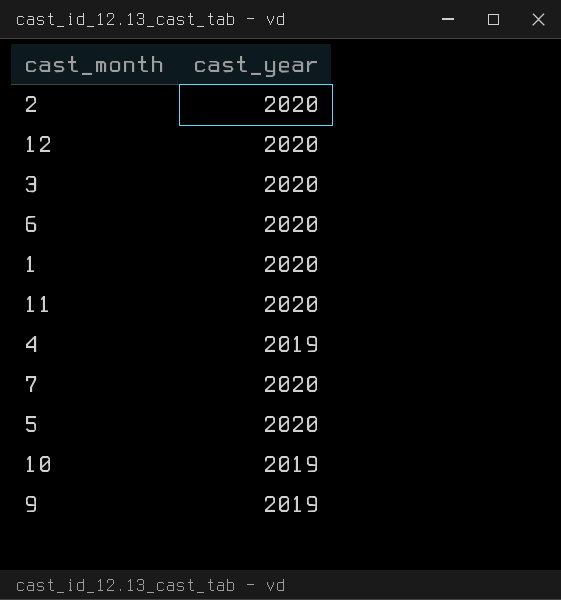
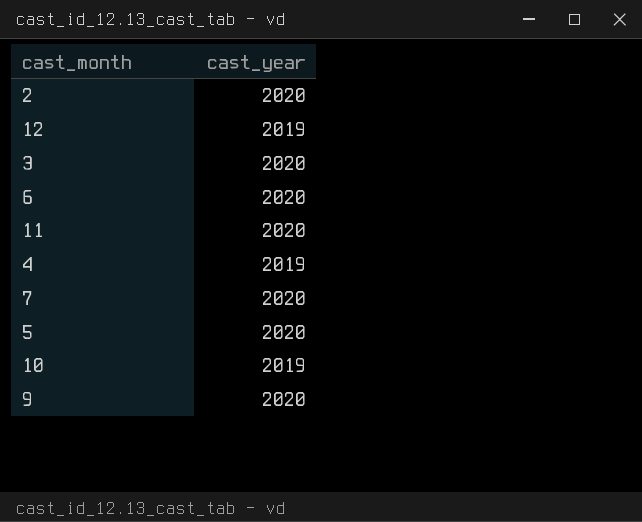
row 1: 2020 -> none
12 | cast_year: 2020 -> 2019
9 | cast_year: 2019 -> 2020

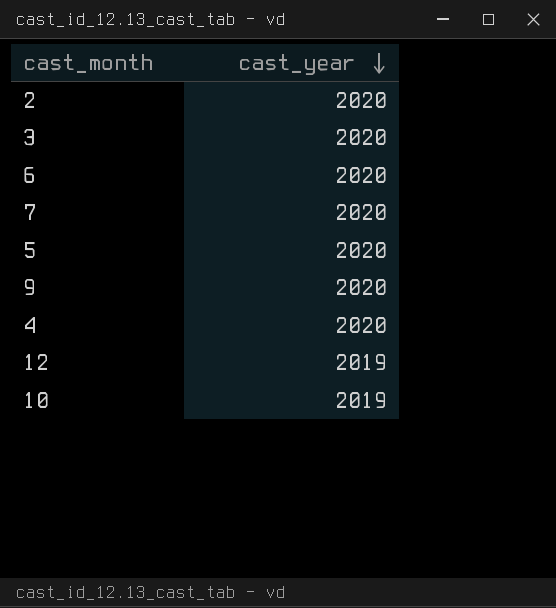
row order: none -> cast_year descending
row 11: 2020 -> none
4 | cast_year: 2019 -> 2020

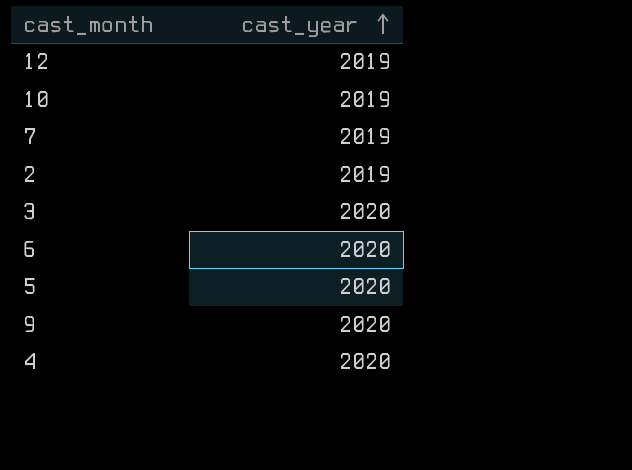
row order: cast_year descending -> cast_year ascending
7 | cast_year: 2020 -> 2019
2 | cast_year: 2020 -> 2019

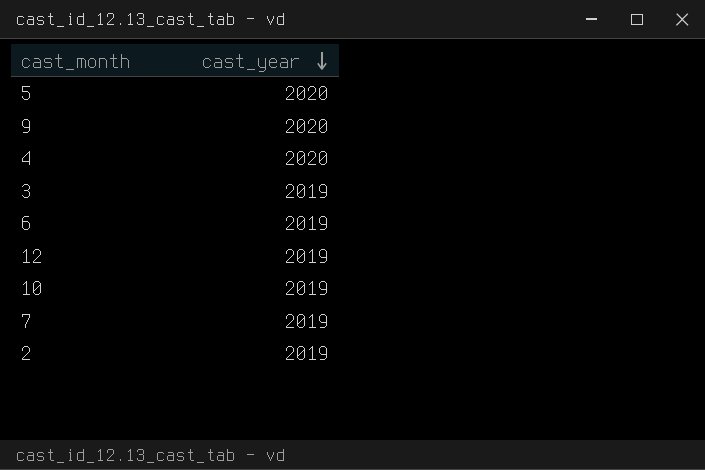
row order: cast_year ascending -> cast_year descending
3 | cast_year: 2020 -> 2019
6 | cast_year: 2020 -> 2019

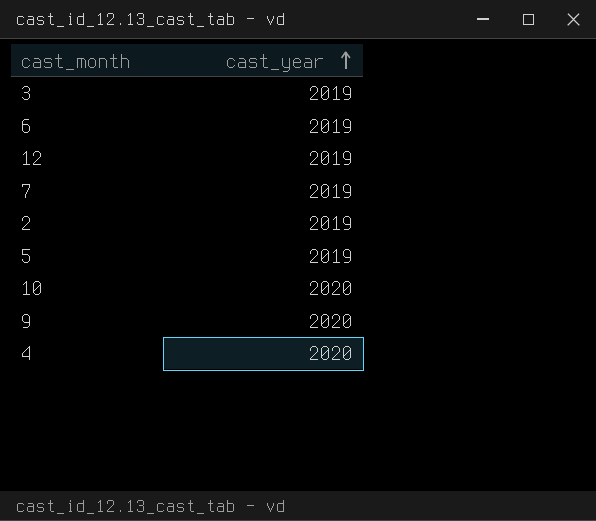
row order: cast_year descending -> cast_year ascending
5 | cast_year: 2020 -> 2019
10 | cast_year: 2019 -> 2020

